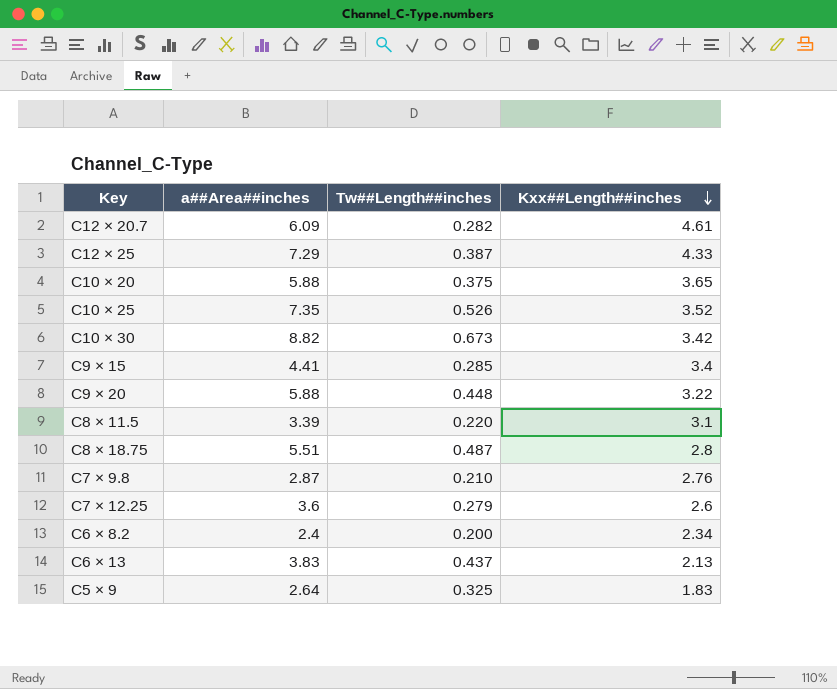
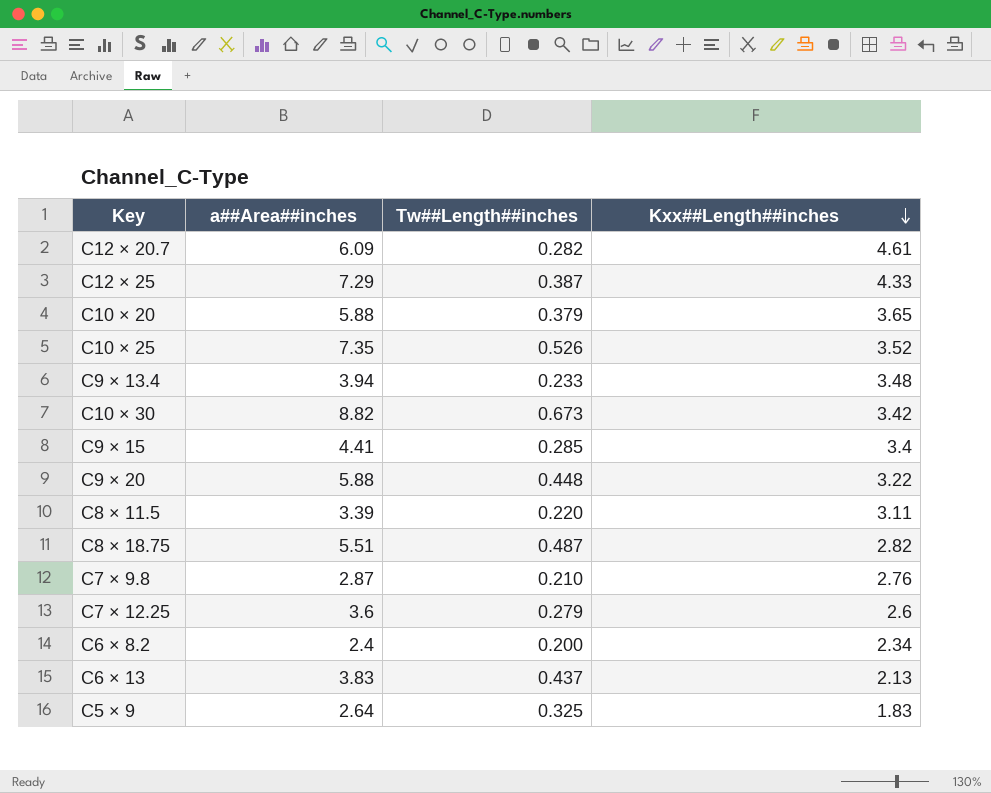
C10 × 20 | Tw##Length##inches: 0.375 -> 0.379
row C9 × 13.4: none -> 3.94 | 0.233 | 3.48
C8 × 11.5 | Kxx##Length##inches: 3.1 -> 3.11
C8 × 18.75 | Kxx##Length##inches: 2.8 -> 2.82

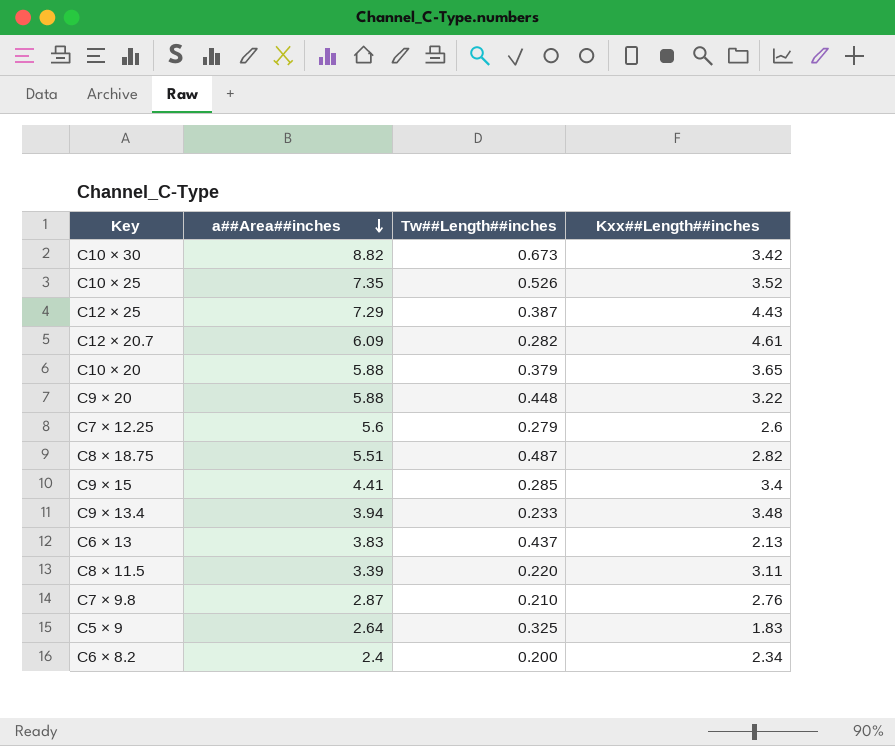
row order: Kxx##Length##inches descending -> a##Area##inches descending
C12 × 25 | Kxx##Length##inches: 4.33 -> 4.43
C7 × 12.25 | a##Area##inches: 3.6 -> 5.6

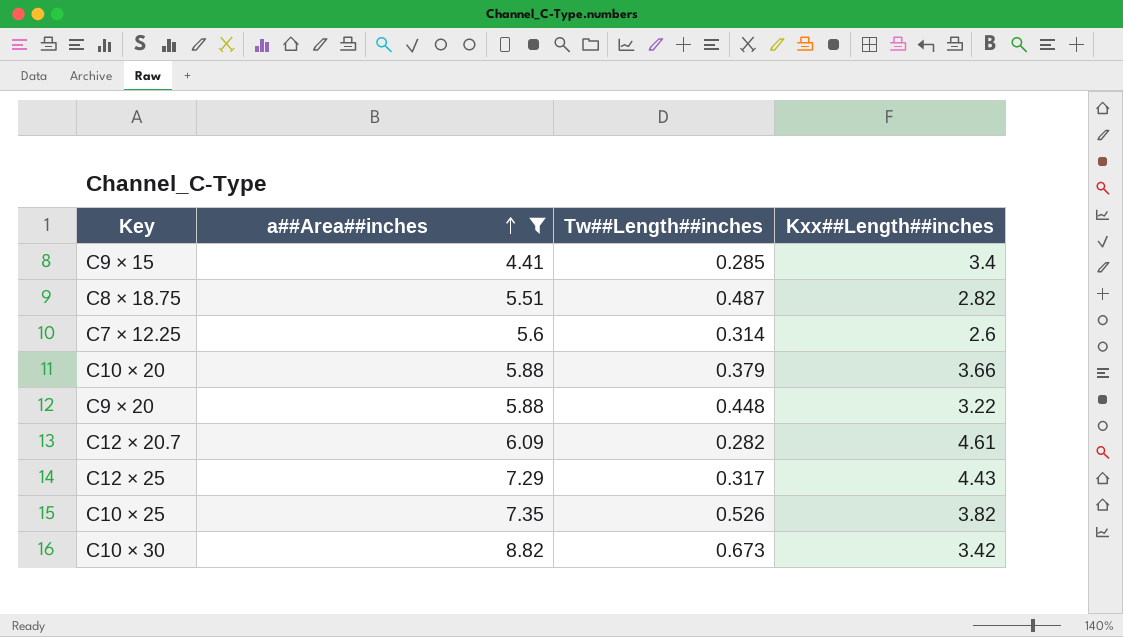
filter: none -> a##Area##inches >= 4.41
row order: a##Area##inches descending -> a##Area##inches ascending
C7 × 12.25 | Tw##Length##inches: 0.279 -> 0.314
C10 × 20 | Kxx##Length##inches: 3.65 -> 3.66
C12 × 25 | Tw##Length##inches: 0.387 -> 0.317
C10 × 25 | Kxx##Length##inches: 3.52 -> 3.82

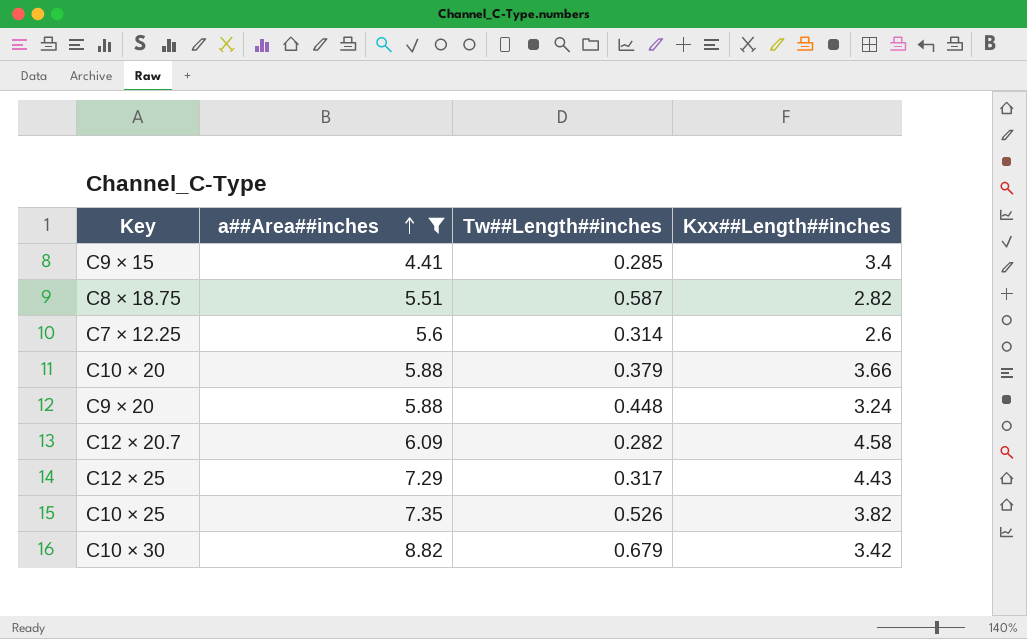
C8 × 18.75 | Tw##Length##inches: 0.487 -> 0.587
C9 × 20 | Kxx##Length##inches: 3.22 -> 3.24
C12 × 20.7 | Kxx##Length##inches: 4.61 -> 4.58
C10 × 30 | Tw##Length##inches: 0.673 -> 0.679

